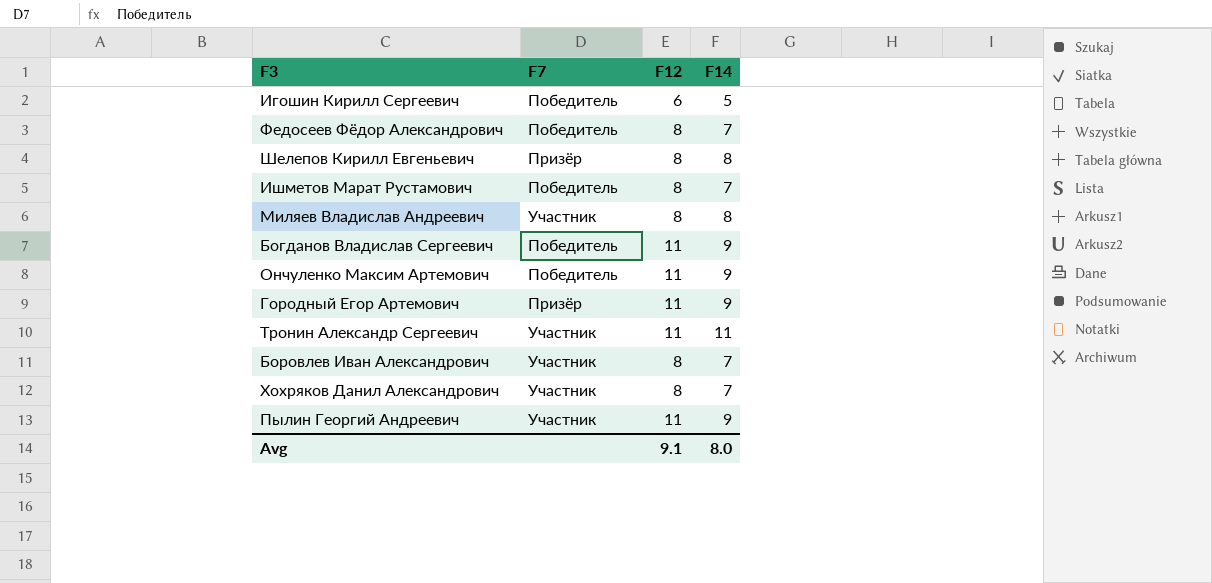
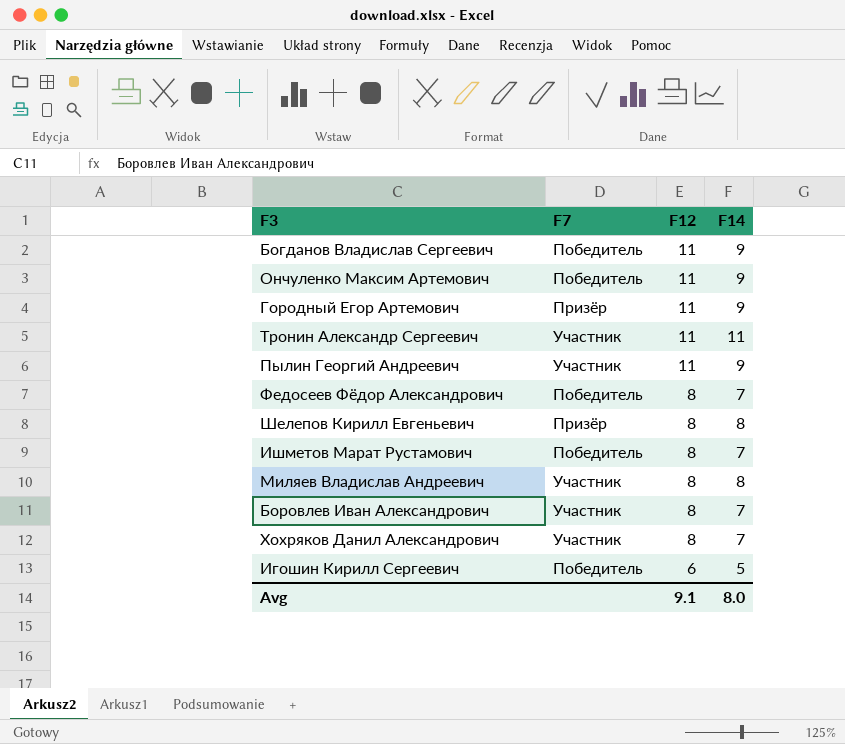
row order: none -> F12 descending

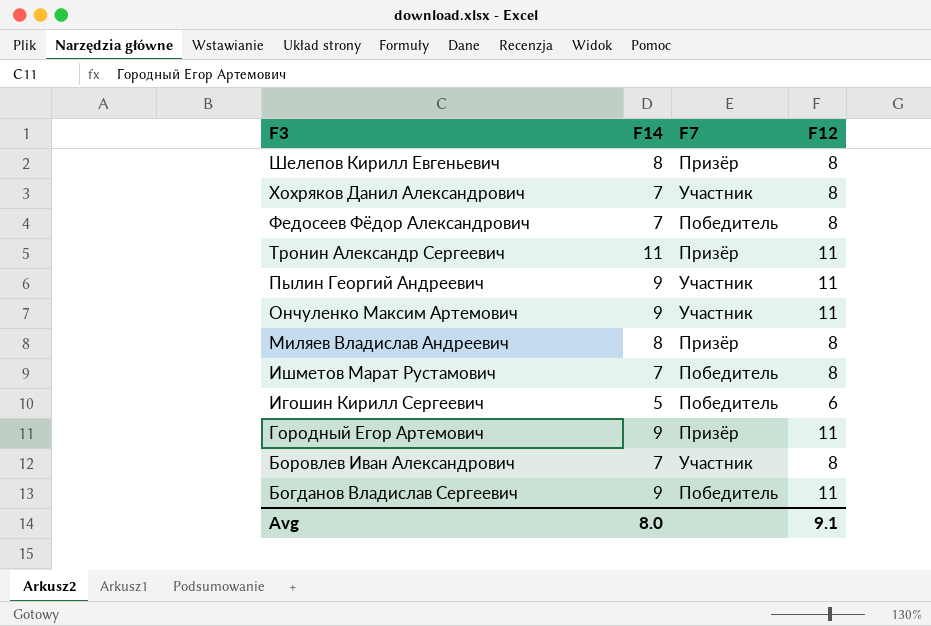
row order: F12 descending -> F3 descending
column F14 | position: 4 -> 2
Тронин Александр Сергеевич | F7: Участник -> Призёр
Ончуленко Максим Артемович | F7: Победитель -> Участник
Миляев Владислав Андреевич | F7: Участник -> Призёр

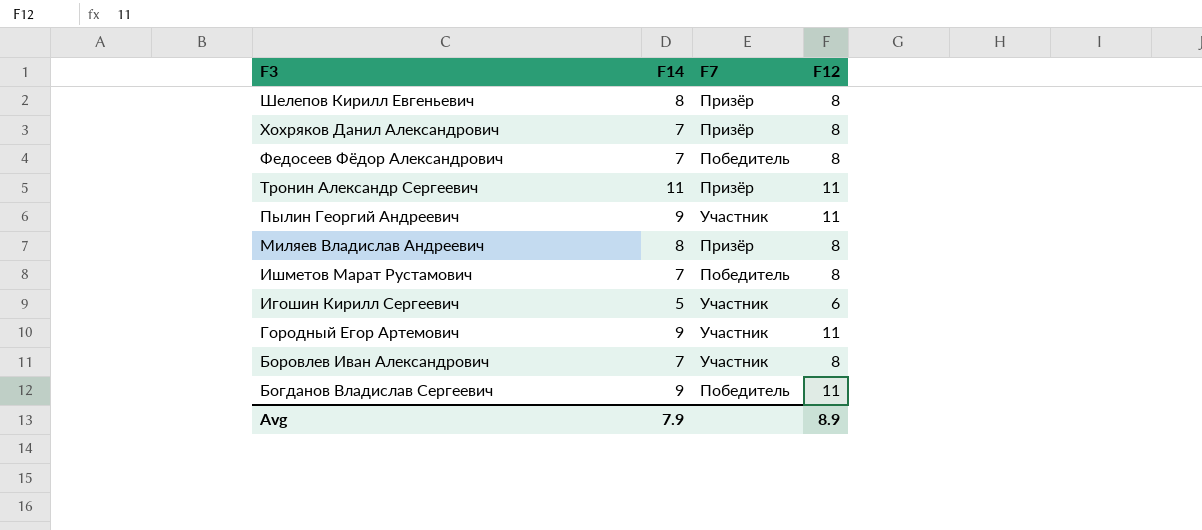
row Ончуленко Максим Артемович: 9 | Участник | 11 -> none
Хохряков Данил Александрович | F7: Участник -> Призёр
Игошин Кирилл Сергеевич | F7: Победитель -> Участник
Городный Егор Артемович | F7: Призёр -> Участник
Avg | F14: 8.0 -> 7.9
Avg | F12: 9.1 -> 8.9

